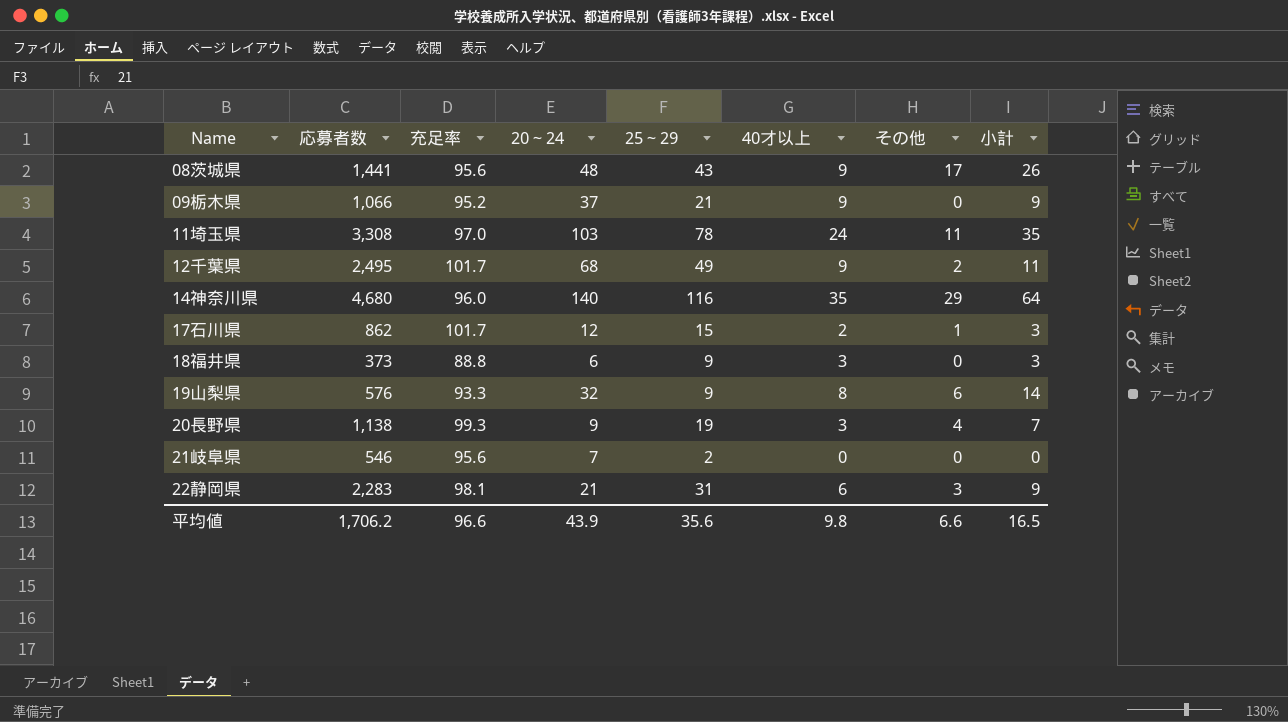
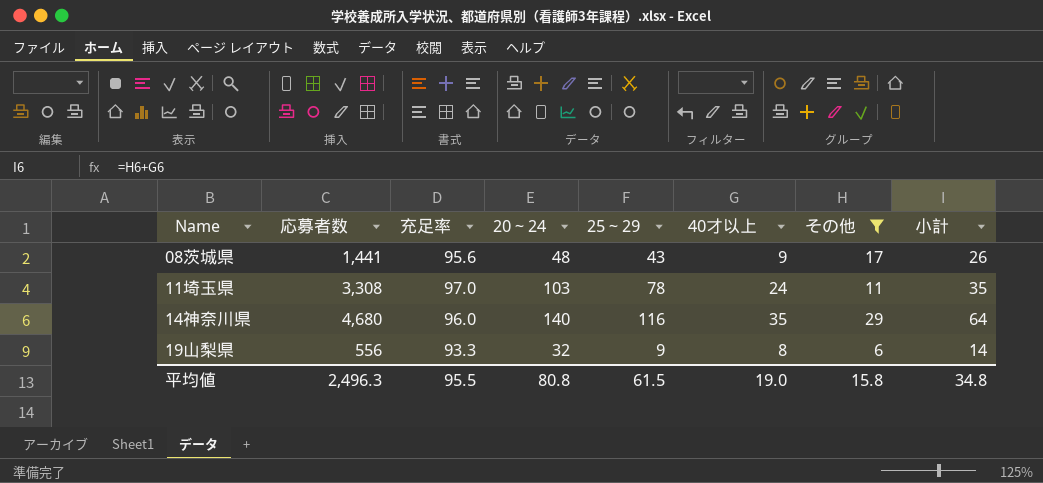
filter: none -> その他 >= 6
19山梨県 | 応募者数: 576 -> 556
平均値 | 応募者数: 1,706.2 -> 2,496.3
平均値 | 充足率: 96.6 -> 95.5
平均値 | 20～24: 43.9 -> 80.8
平均値 | 25～29: 35.6 -> 61.5
平均値 | 40才以上: 9.8 -> 19.0
平均値 | その他: 6.6 -> 15.8
平均値 | 小計: 16.5 -> 34.8

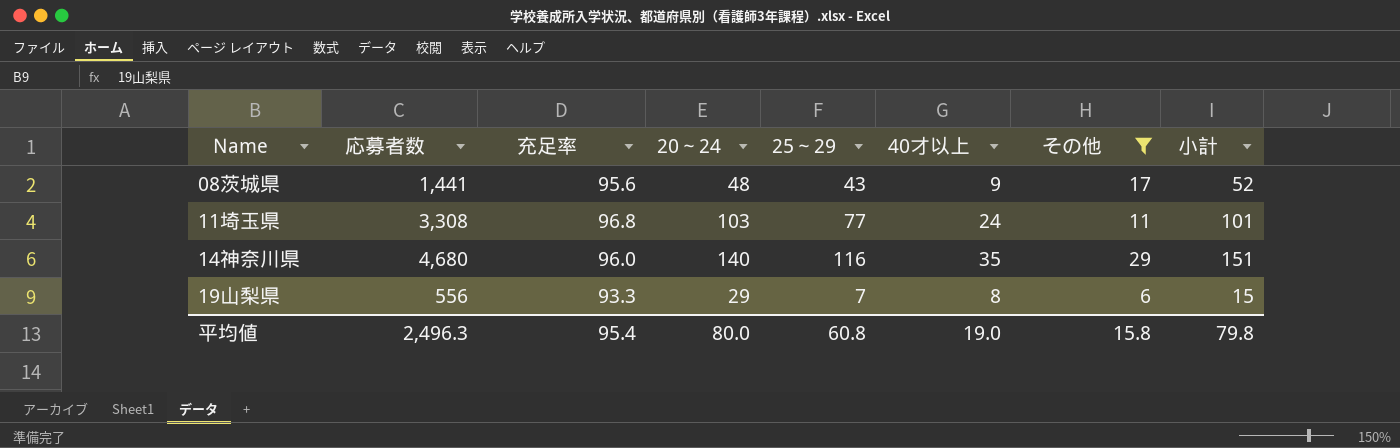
column 小計 | formula: [40才以上] + [その他] -> [25～29] + [40才以上]
11埼玉県 | 充足率: 97.0 -> 96.8
11埼玉県 | 25～29: 78 -> 77
19山梨県 | 20～24: 32 -> 29
19山梨県 | 25～29: 9 -> 7
平均値 | 充足率: 95.5 -> 95.4
平均値 | 20～24: 80.8 -> 80.0
平均値 | 25～29: 61.5 -> 60.8
平均値 | 小計: 34.8 -> 79.8

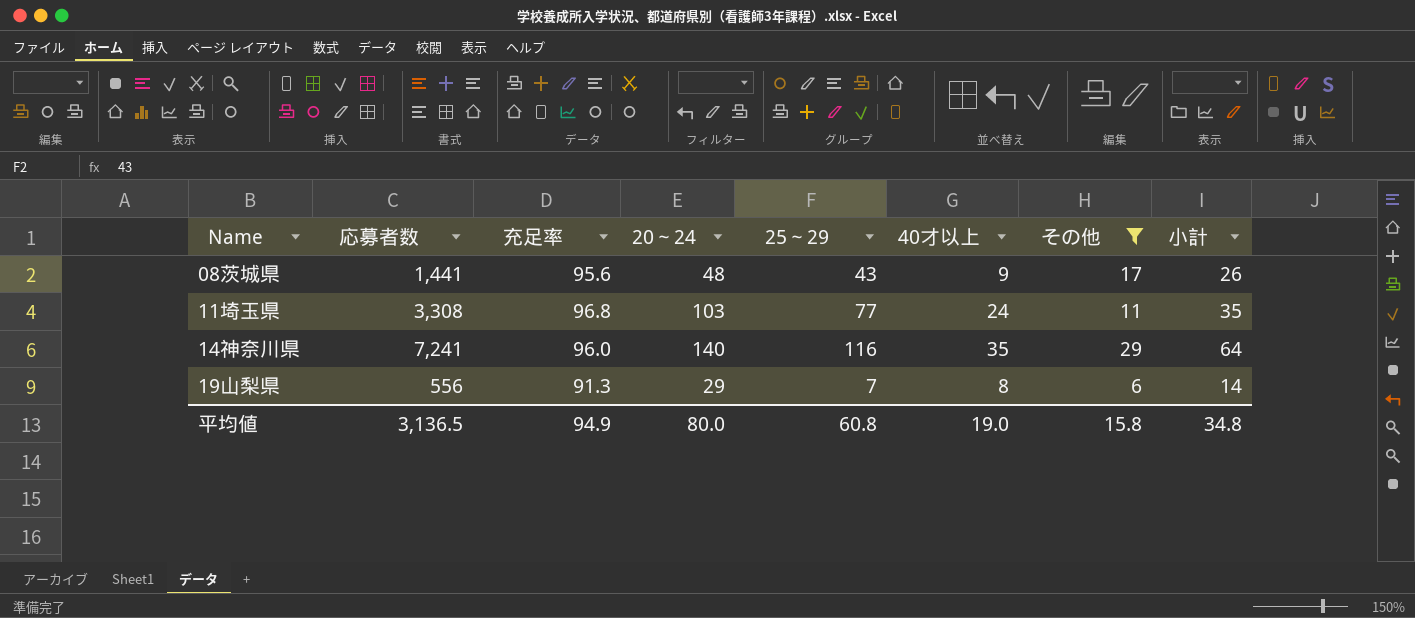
column 小計 | formula: [25～29] + [40才以上] -> [40才以上] + [その他]
14神奈川県 | 応募者数: 4,680 -> 7,241
19山梨県 | 充足率: 93.3 -> 91.3
平均値 | 応募者数: 2,496.3 -> 3,136.5
平均値 | 充足率: 95.4 -> 94.9
平均値 | 小計: 79.8 -> 34.8

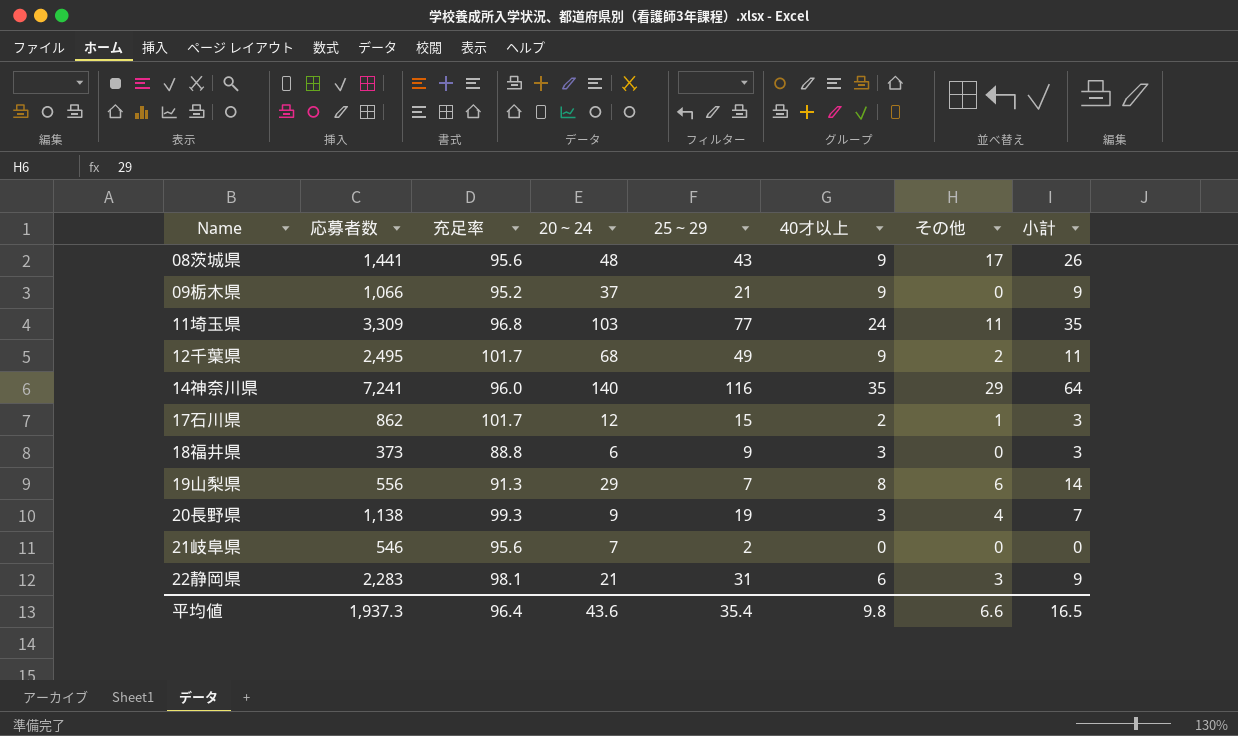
filter: その他 >= 6 -> none
11埼玉県 | 応募者数: 3,308 -> 3,309
平均値 | 応募者数: 3,136.5 -> 1,937.3
平均値 | 充足率: 94.9 -> 96.4
平均値 | 20～24: 80.0 -> 43.6
平均値 | 25～29: 60.8 -> 35.4
平均値 | 40才以上: 19.0 -> 9.8
平均値 | その他: 15.8 -> 6.6
平均値 | 小計: 34.8 -> 16.5

